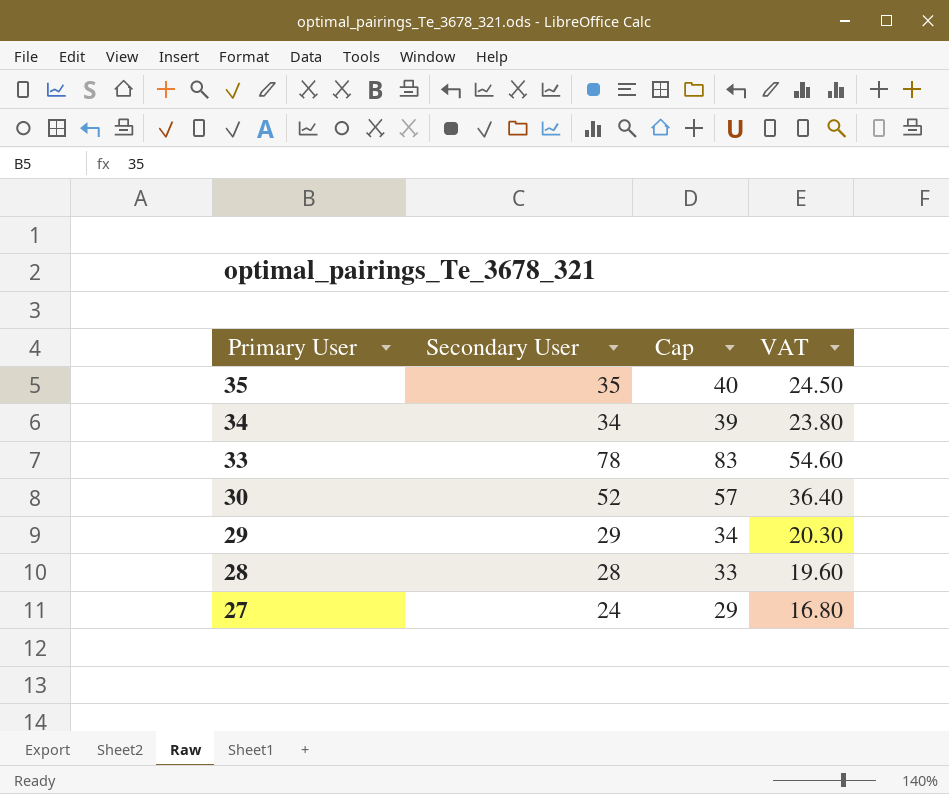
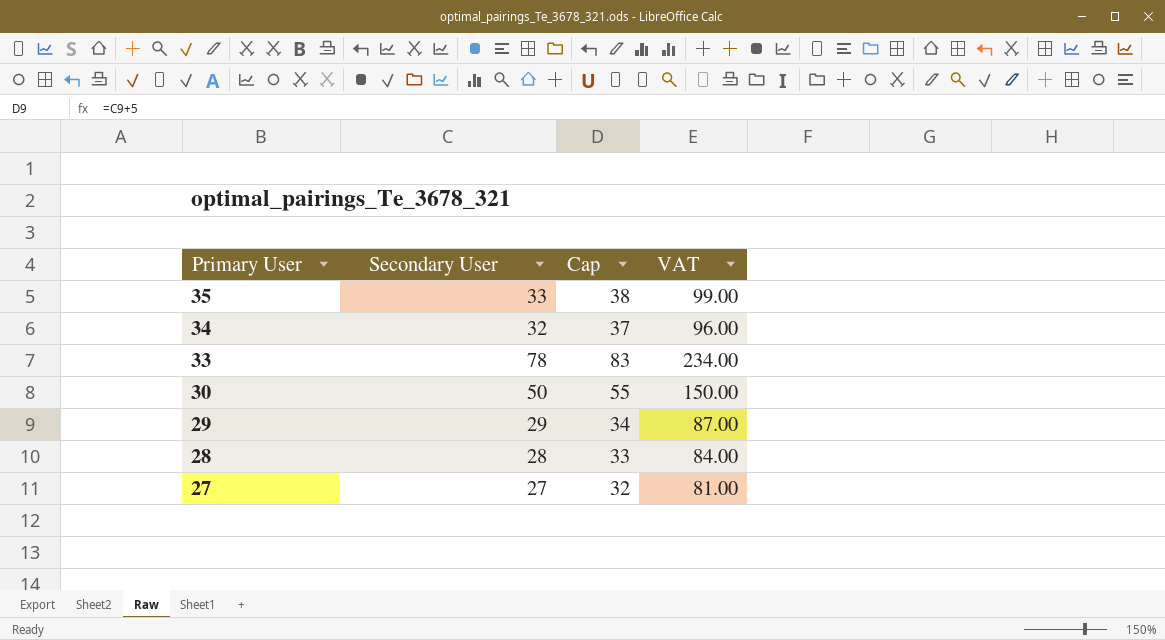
column VAT | formula: [Secondary User] * 0.7 -> [Secondary User] * 3
35 | Secondary User: 35 -> 33
35 | Cap: 40 -> 38
34 | Secondary User: 34 -> 32
34 | Cap: 39 -> 37
30 | Secondary User: 52 -> 50
30 | Cap: 57 -> 55
27 | Secondary User: 24 -> 27
27 | Cap: 29 -> 32

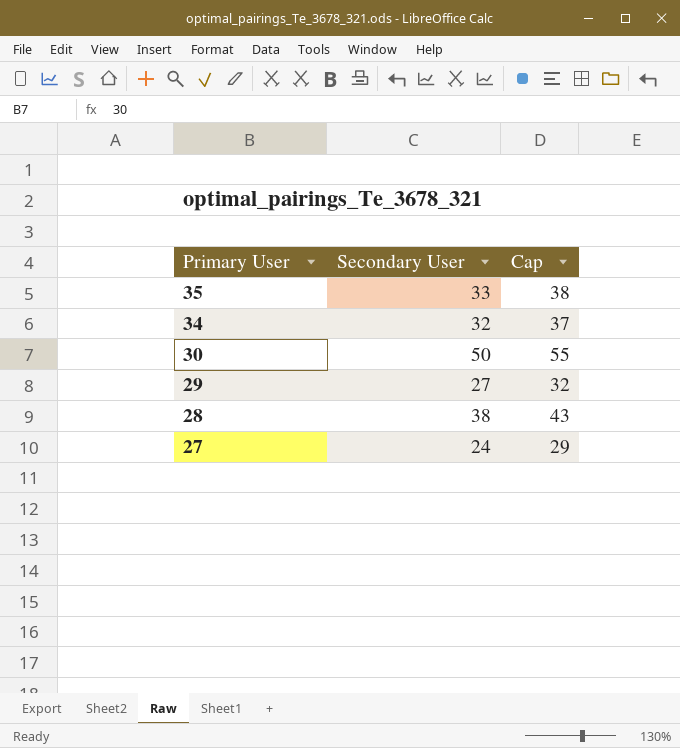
column VAT | formula: [Secondary User] * 3 -> none
row 33: 78 | 83 | 234.00 -> none
29 | Secondary User: 29 -> 27
29 | Cap: 34 -> 32
28 | Secondary User: 28 -> 38
28 | Cap: 33 -> 43
27 | Secondary User: 27 -> 24
27 | Cap: 32 -> 29

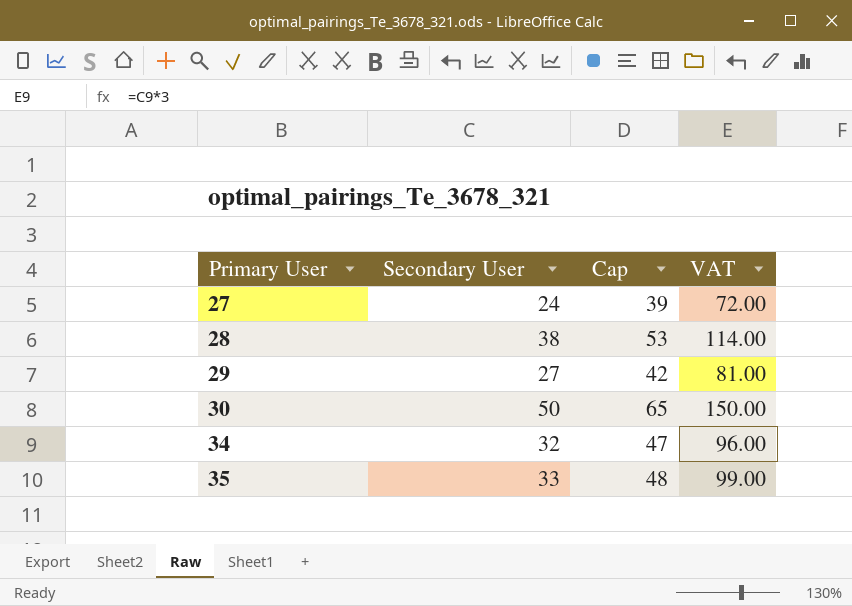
row order: Primary User descending -> Primary User ascending
column Cap | formula: [Secondary User] + 5 -> [Secondary User] + 15
column VAT | formula: none -> [Secondary User] * 3

